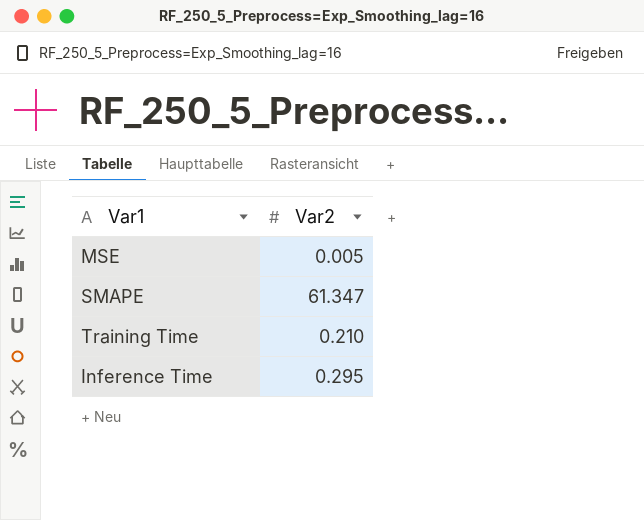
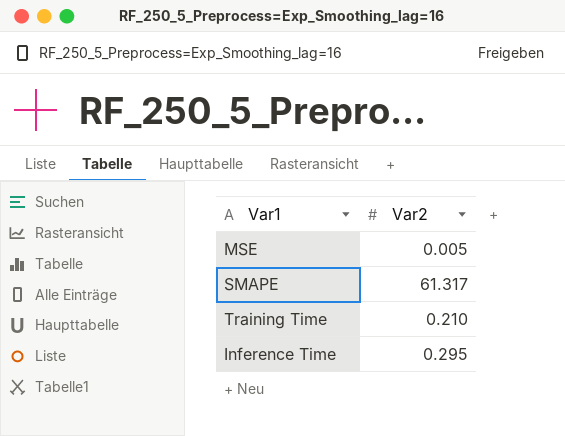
SMAPE | Var2: 61.347 -> 61.317

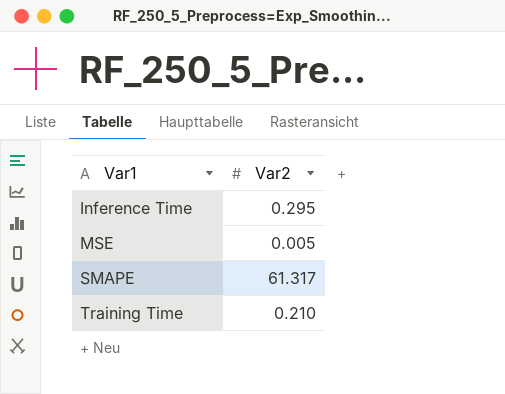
row order: none -> Var1 ascending

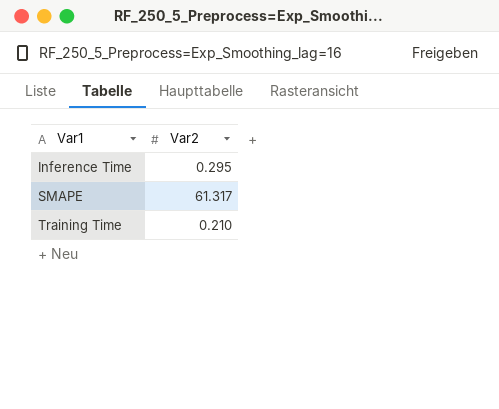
row MSE: 0.005 -> none

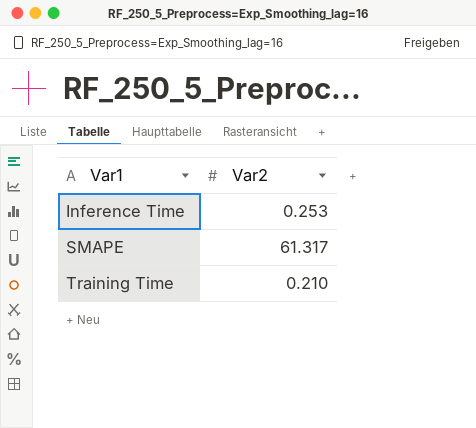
Inference Time | Var2: 0.295 -> 0.253

